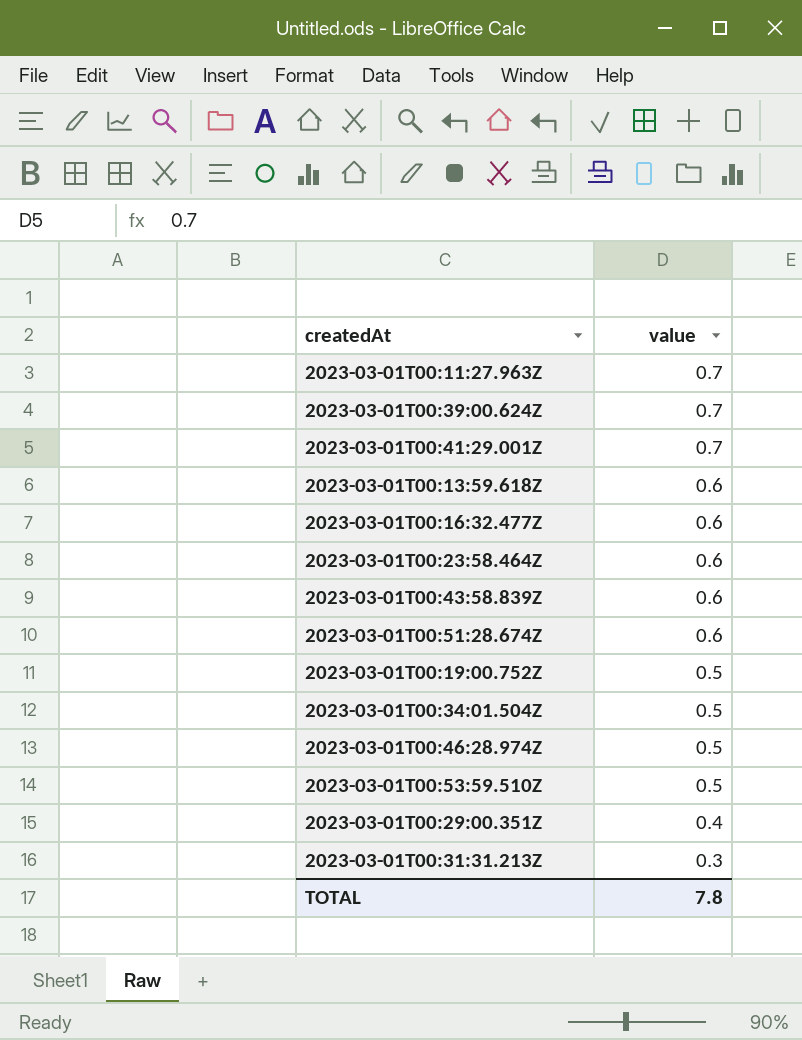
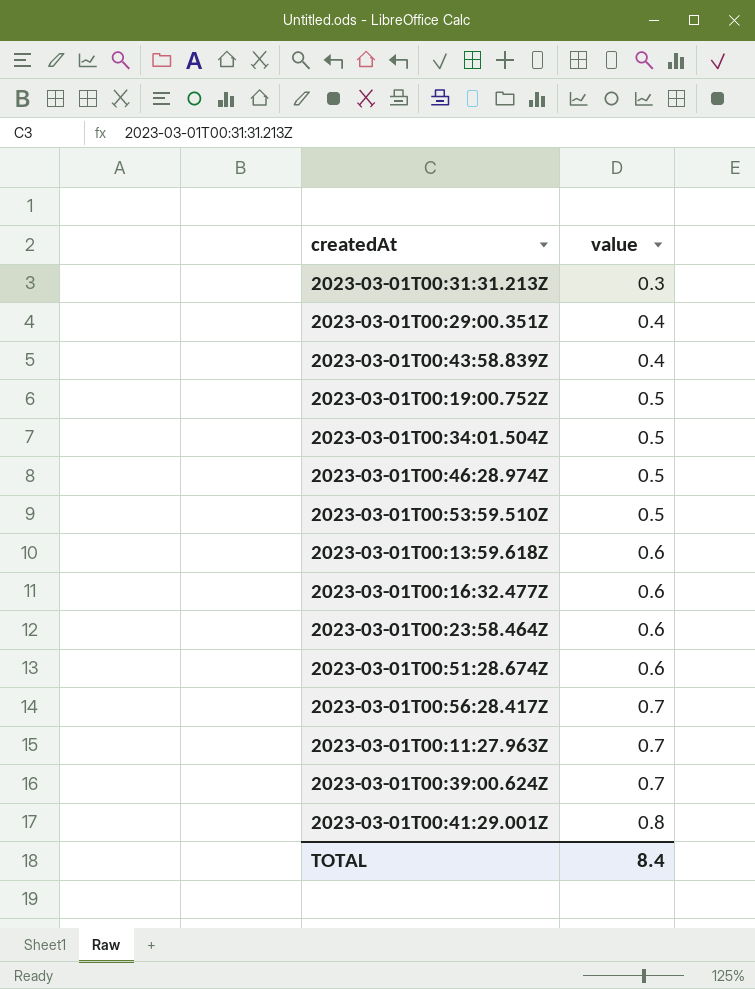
row order: value descending -> value ascending
2023-03-01T00:43:58.839Z | value: 0.6 -> 0.4
row 2023-03-01T00:56:28.417Z: none -> 0.7
2023-03-01T00:41:29.001Z | value: 0.7 -> 0.8
TOTAL | value: 7.8 -> 8.4

